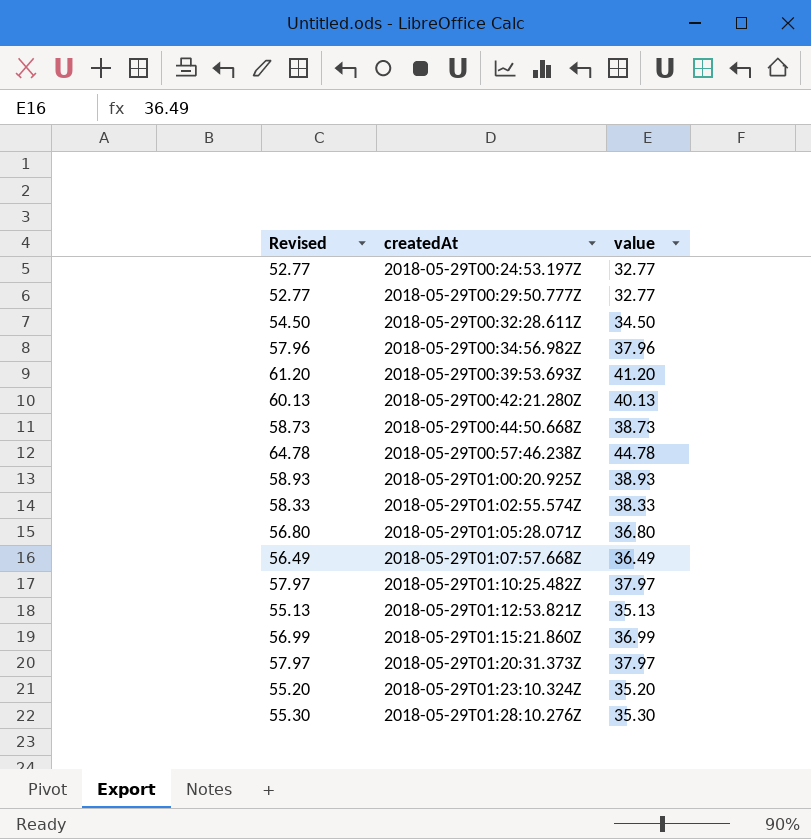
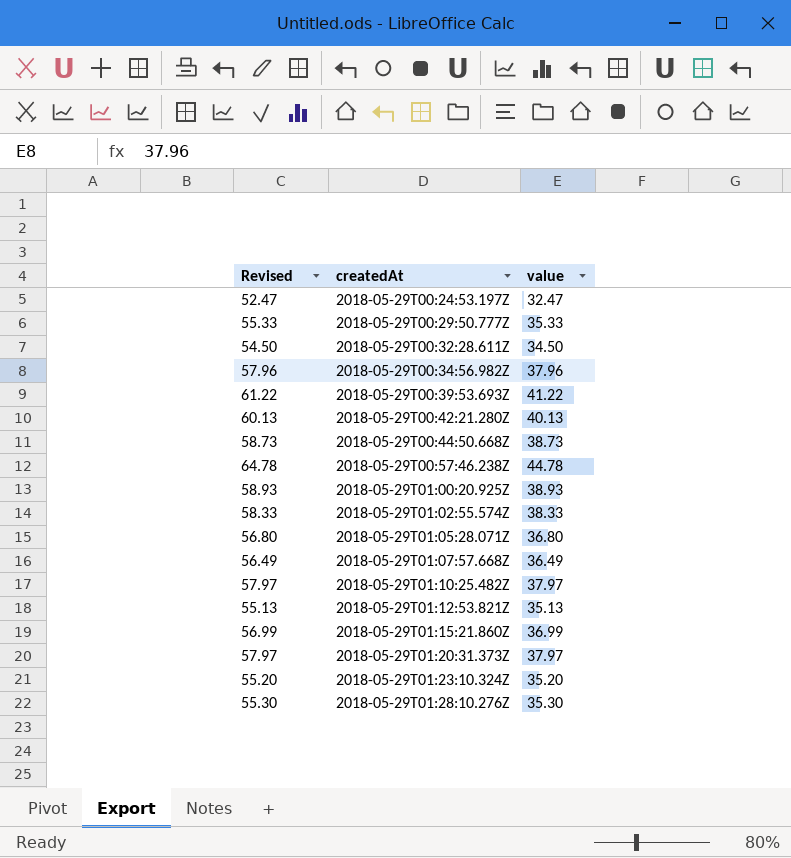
2018-05-29T00:24:53.197Z | Revised: 52.77 -> 52.47
2018-05-29T00:24:53.197Z | value: 32.77 -> 32.47
2018-05-29T00:29:50.777Z | Revised: 52.77 -> 55.33
2018-05-29T00:29:50.777Z | value: 32.77 -> 35.33
2018-05-29T00:39:53.693Z | Revised: 61.20 -> 61.22
2018-05-29T00:39:53.693Z | value: 41.20 -> 41.22

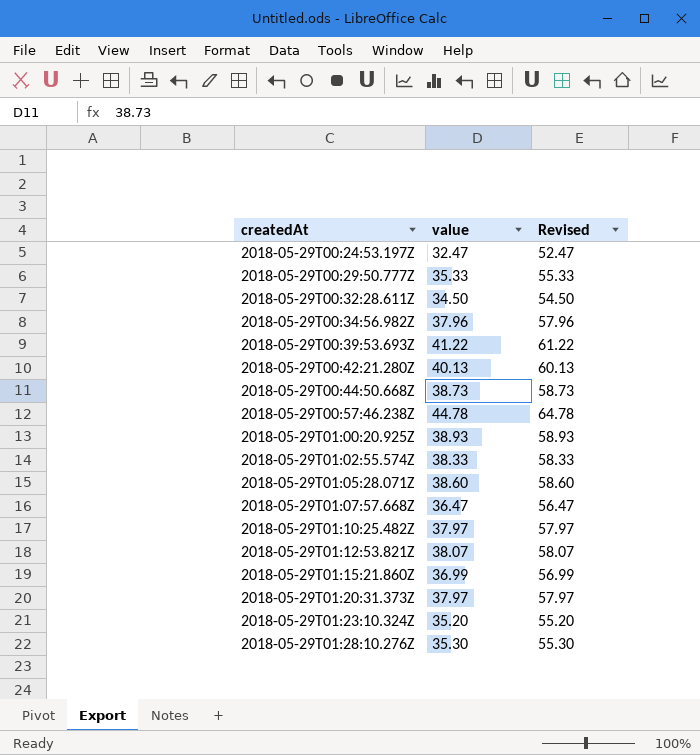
column Revised | position: 1 -> 3
2018-05-29T01:05:28.071Z | value: 36.80 -> 38.60
2018-05-29T01:05:28.071Z | Revised: 56.80 -> 58.60
2018-05-29T01:07:57.668Z | value: 36.49 -> 36.47
2018-05-29T01:07:57.668Z | Revised: 56.49 -> 56.47
2018-05-29T01:12:53.821Z | value: 35.13 -> 38.07
2018-05-29T01:12:53.821Z | Revised: 55.13 -> 58.07

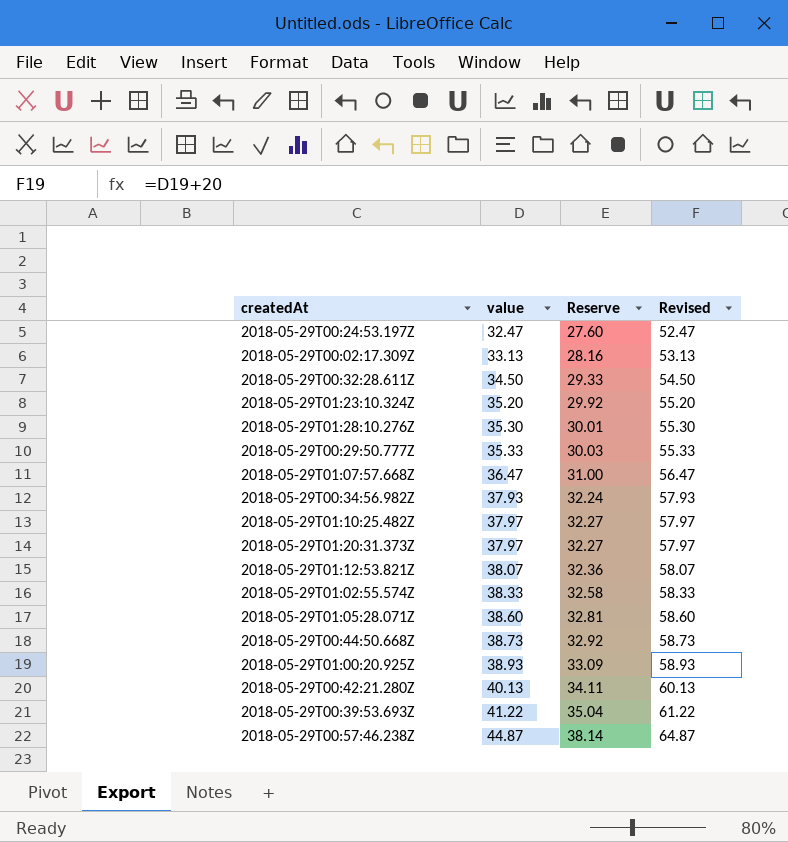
row order: createdAt ascending -> value ascending
column Reserve | formula: none -> [value] * 0.85
row 2018-05-29T01:15:21.860Z: 36.99 | 56.99 -> none
row 2018-05-29T00:02:17.309Z: none -> 33.13 | 28.16 | 53.13
2018-05-29T00:34:56.982Z | value: 37.96 -> 37.93
2018-05-29T00:34:56.982Z | Revised: 57.96 -> 57.93
2018-05-29T00:57:46.238Z | value: 44.78 -> 44.87
2018-05-29T00:57:46.238Z | Revised: 64.78 -> 64.87

